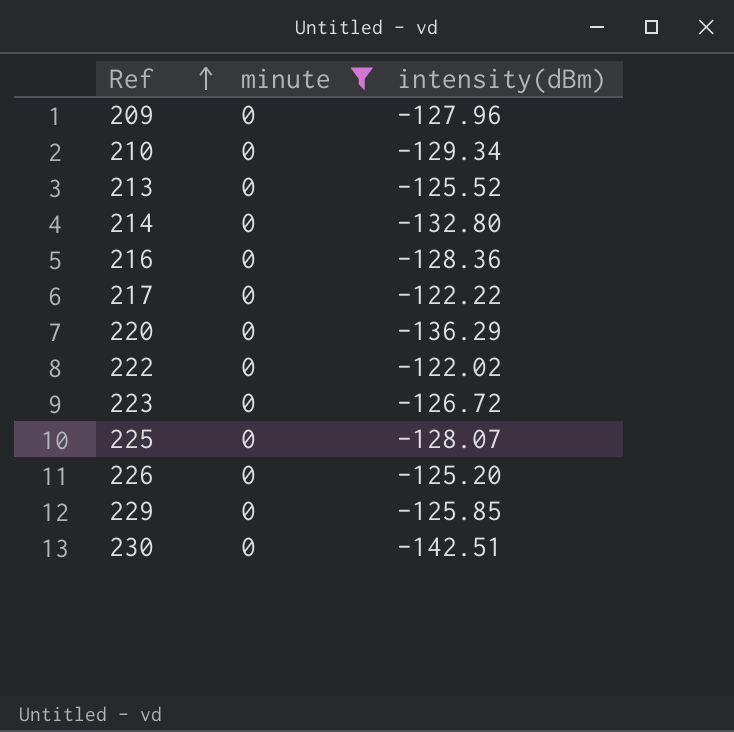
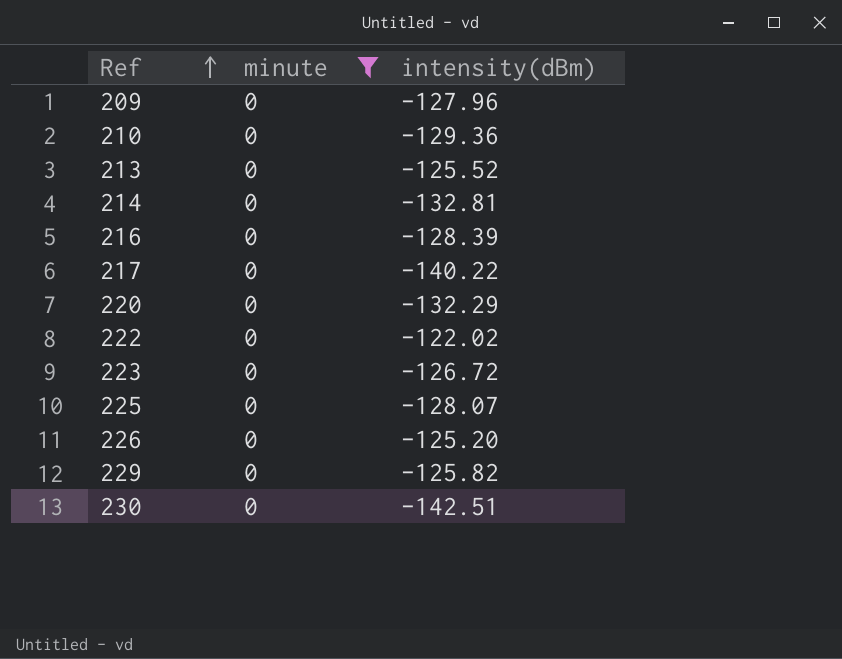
210 | intensity(dBm): -129.34 -> -129.36
214 | intensity(dBm): -132.80 -> -132.81
216 | intensity(dBm): -128.36 -> -128.39
217 | intensity(dBm): -122.22 -> -140.22
220 | intensity(dBm): -136.29 -> -132.29
229 | intensity(dBm): -125.85 -> -125.82

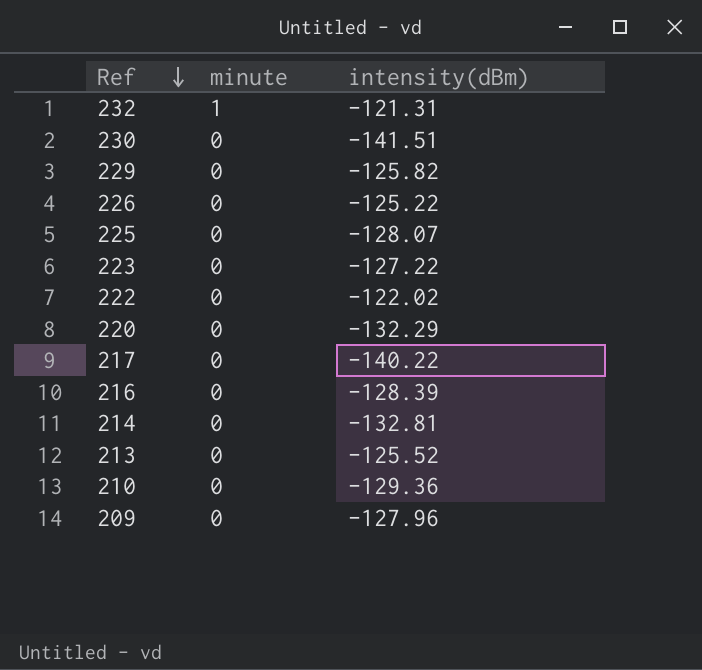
filter: minute = 0 -> none
row order: Ref ascending -> Ref descending
230 | intensity(dBm): -142.51 -> -141.51
226 | intensity(dBm): -125.20 -> -125.22
223 | intensity(dBm): -126.72 -> -127.22

